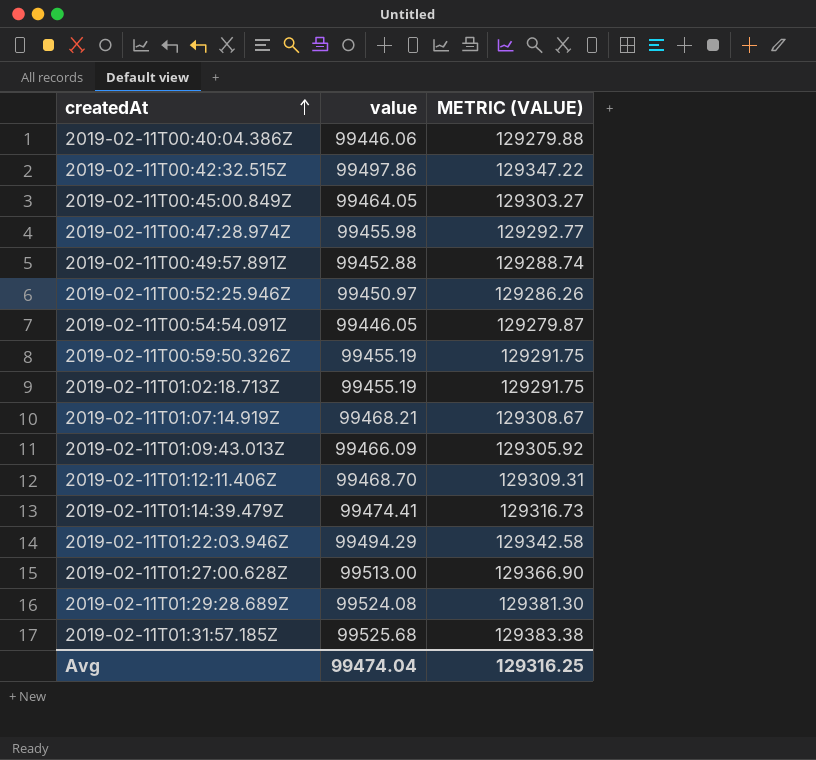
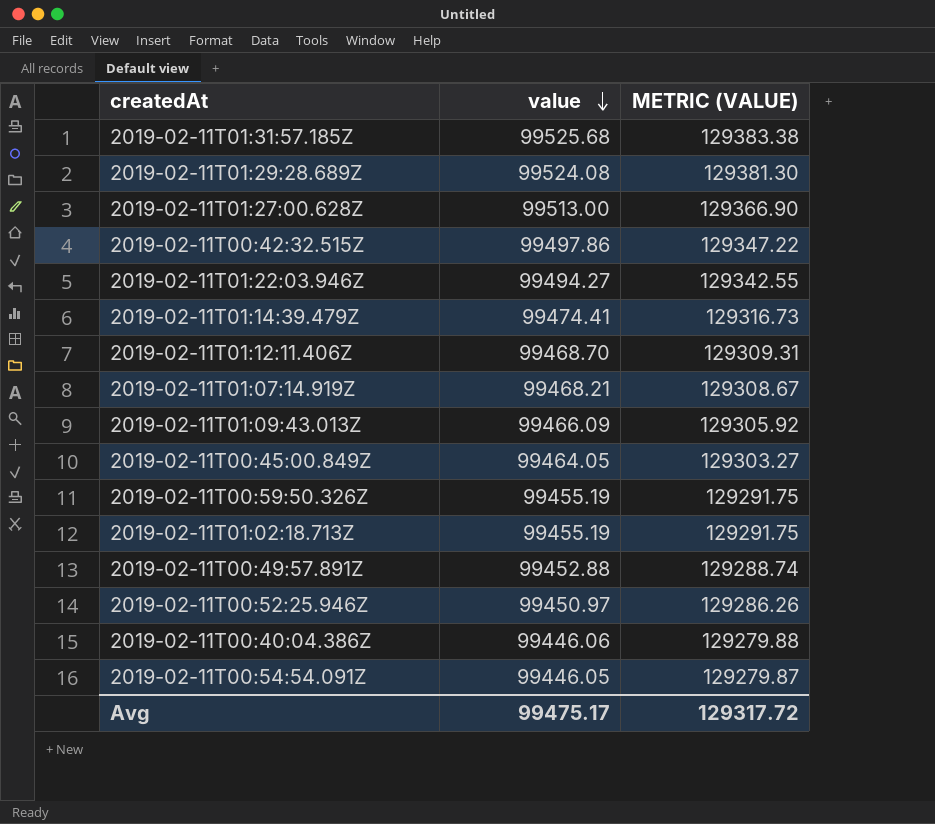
row order: createdAt ascending -> value descending
row 2019-02-11T00:47:28.974Z: 99455.98 | 129292.77 -> none
2019-02-11T01:22:03.946Z | value: 99494.29 -> 99494.27
2019-02-11T01:22:03.946Z | METRIC (VALUE): 129342.58 -> 129342.55
Avg | value: 99474.04 -> 99475.17
Avg | METRIC (VALUE): 129316.25 -> 129317.72

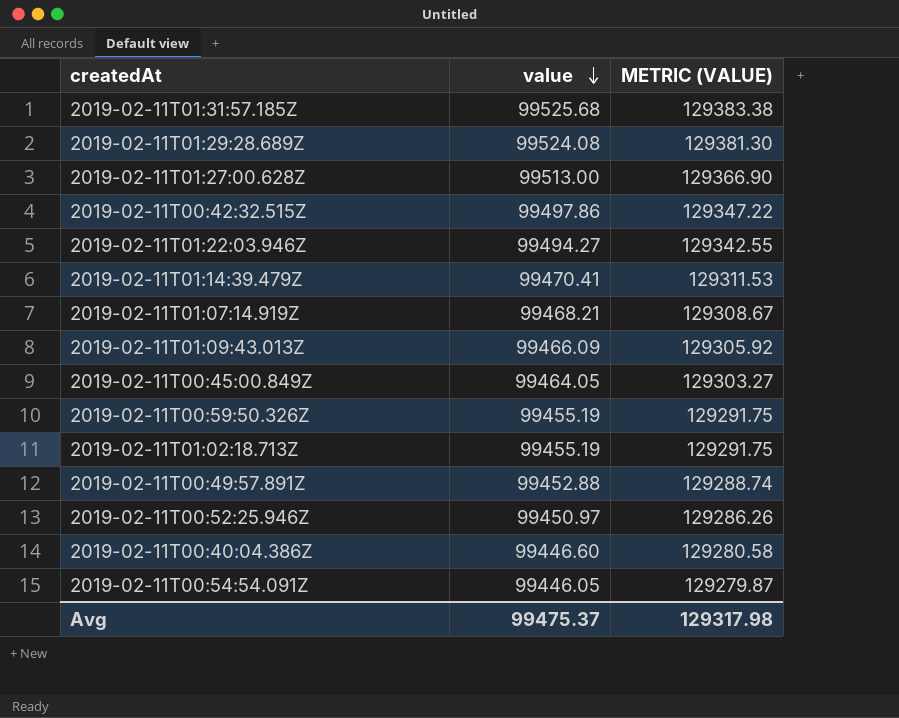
row 2019-02-11T01:12:11.406Z: 99468.70 | 129309.31 -> none
2019-02-11T01:14:39.479Z | value: 99474.41 -> 99470.41
2019-02-11T01:14:39.479Z | METRIC (VALUE): 129316.73 -> 129311.53
2019-02-11T00:40:04.386Z | value: 99446.06 -> 99446.60
2019-02-11T00:40:04.386Z | METRIC (VALUE): 129279.88 -> 129280.58
Avg | value: 99475.17 -> 99475.37
Avg | METRIC (VALUE): 129317.72 -> 129317.98

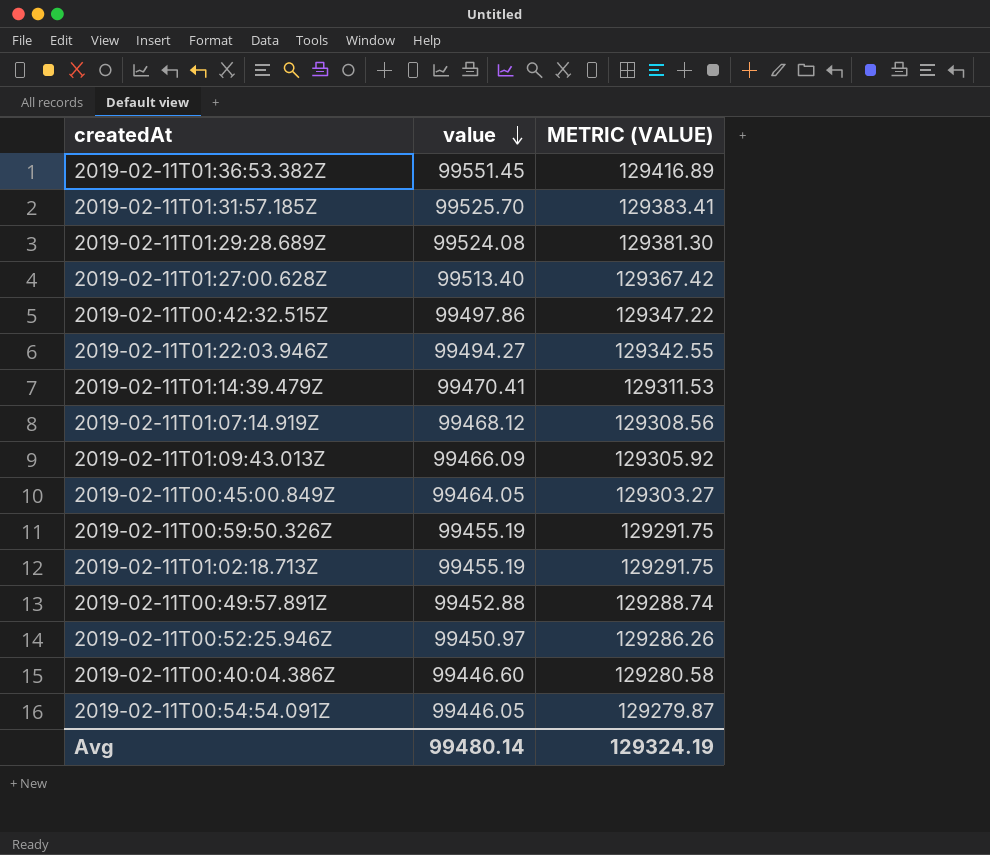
row 2019-02-11T01:36:53.382Z: none -> 99551.45 | 129416.89
2019-02-11T01:31:57.185Z | value: 99525.68 -> 99525.70
2019-02-11T01:31:57.185Z | METRIC (VALUE): 129383.38 -> 129383.41
2019-02-11T01:27:00.628Z | value: 99513.00 -> 99513.40
2019-02-11T01:27:00.628Z | METRIC (VALUE): 129366.90 -> 129367.42
2019-02-11T01:07:14.919Z | value: 99468.21 -> 99468.12
2019-02-11T01:07:14.919Z | METRIC (VALUE): 129308.67 -> 129308.56
Avg | value: 99475.37 -> 99480.14
Avg | METRIC (VALUE): 129317.98 -> 129324.19

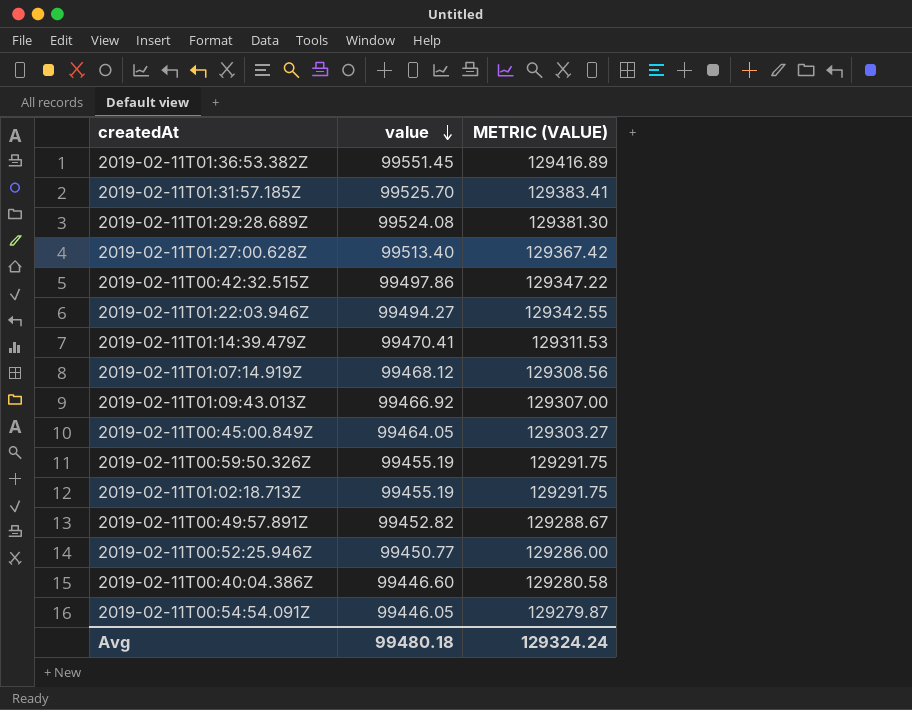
2019-02-11T01:09:43.013Z | value: 99466.09 -> 99466.92
2019-02-11T01:09:43.013Z | METRIC (VALUE): 129305.92 -> 129307.00
2019-02-11T00:49:57.891Z | value: 99452.88 -> 99452.82
2019-02-11T00:49:57.891Z | METRIC (VALUE): 129288.74 -> 129288.67
2019-02-11T00:52:25.946Z | value: 99450.97 -> 99450.77
2019-02-11T00:52:25.946Z | METRIC (VALUE): 129286.26 -> 129286.00
Avg | value: 99480.14 -> 99480.18
Avg | METRIC (VALUE): 129324.19 -> 129324.24

